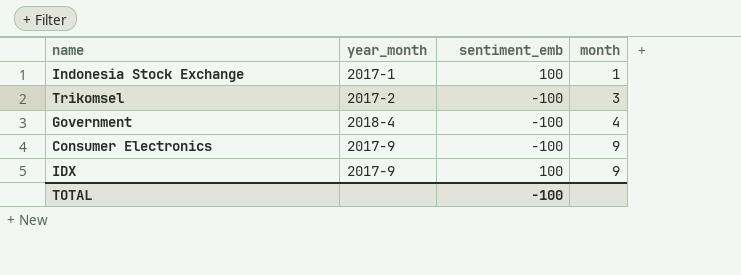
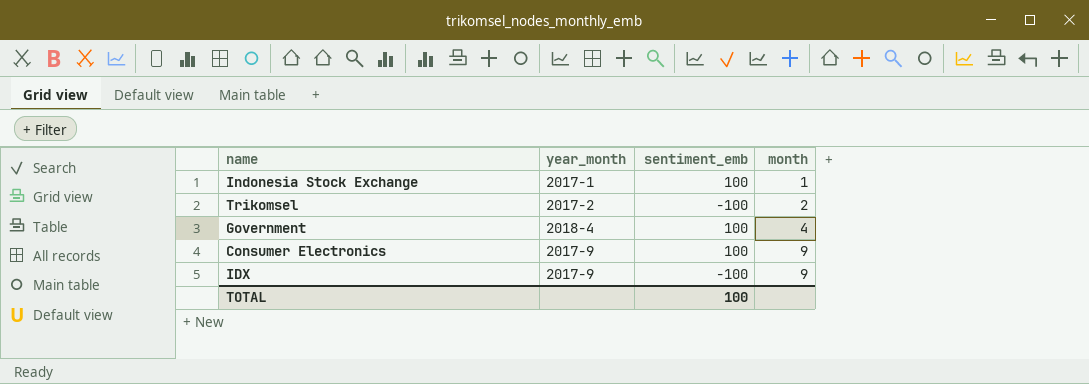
Trikomsel | month: 3 -> 2
Government | sentiment_emb: -100 -> 100
Consumer Electronics | sentiment_emb: -100 -> 100
IDX | sentiment_emb: 100 -> -100
TOTAL | sentiment_emb: -100 -> 100

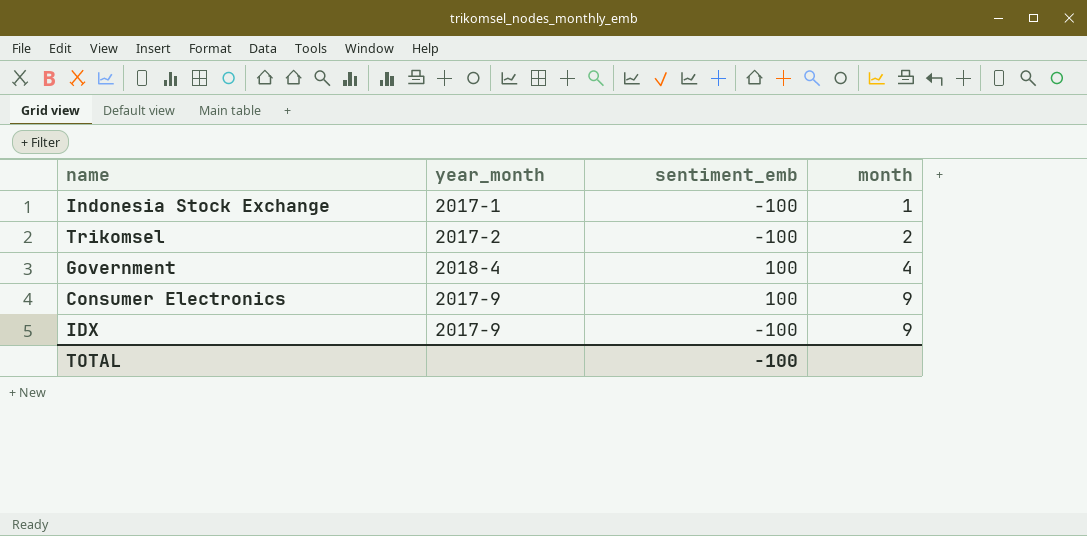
Indonesia Stock Exchange | sentiment_emb: 100 -> -100
TOTAL | sentiment_emb: 100 -> -100

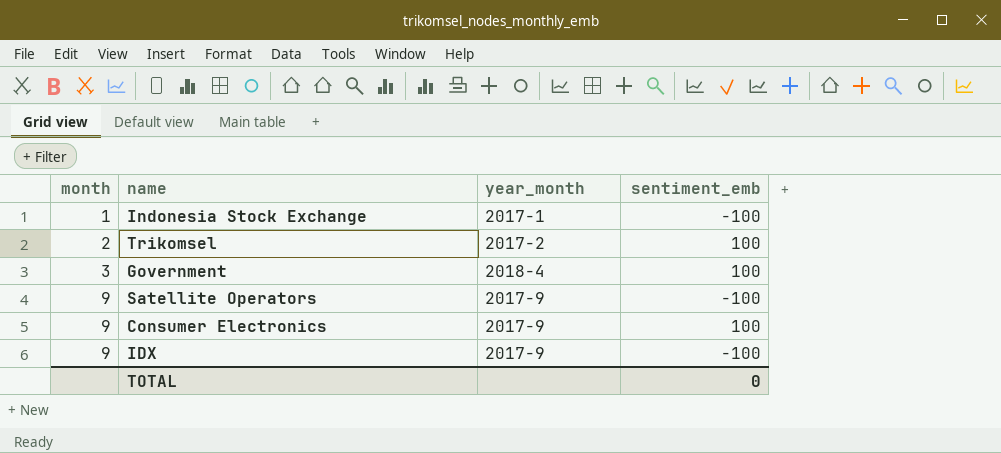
column month | position: 4 -> 1
Trikomsel | sentiment_emb: -100 -> 100
Government | month: 4 -> 3
row Satellite Operators: none -> 9 | 2017-9 | -100
TOTAL | sentiment_emb: -100 -> 0

